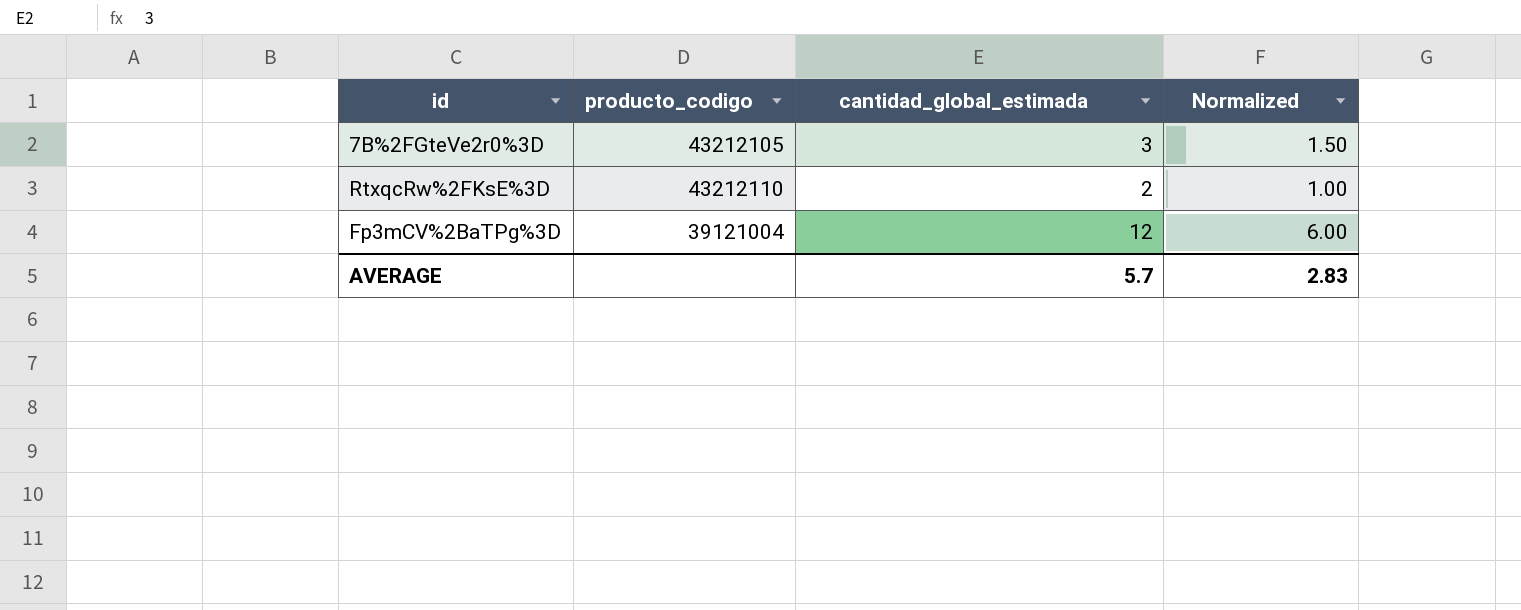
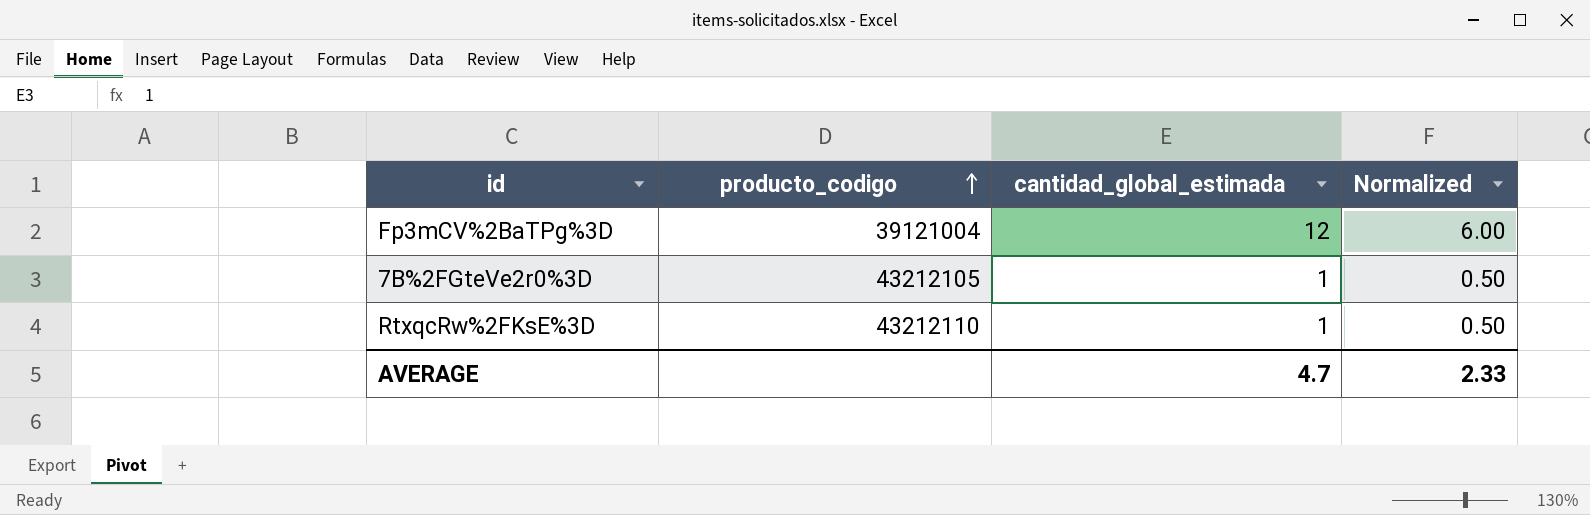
row order: none -> producto_codigo ascending
7B%2FGteVe2r0%3D | cantidad_global_estimada: 3 -> 1
7B%2FGteVe2r0%3D | Normalized: 1.50 -> 0.50
RtxqcRw%2FKsE%3D | cantidad_global_estimada: 2 -> 1
RtxqcRw%2FKsE%3D | Normalized: 1.00 -> 0.50
AVERAGE | cantidad_global_estimada: 5.7 -> 4.7
AVERAGE | Normalized: 2.83 -> 2.33

